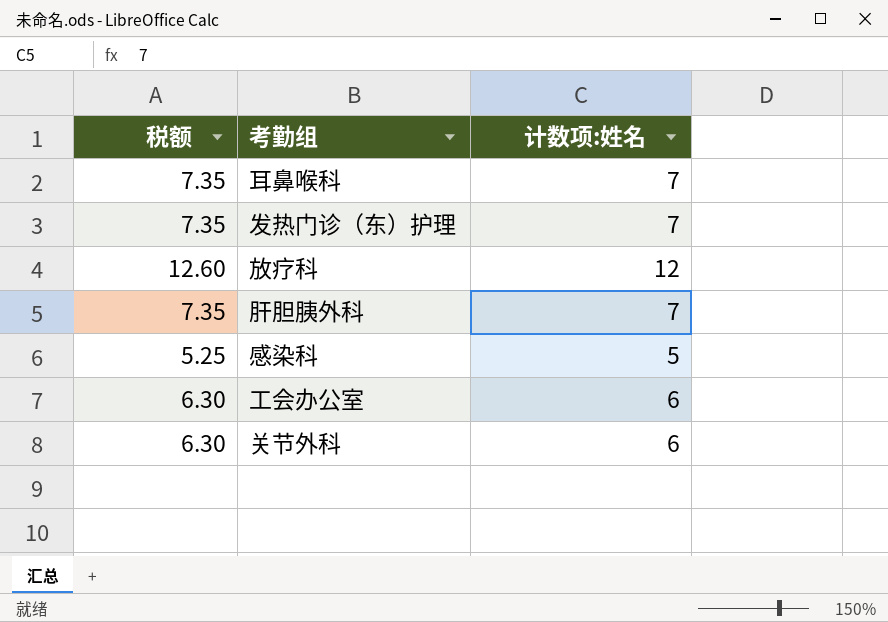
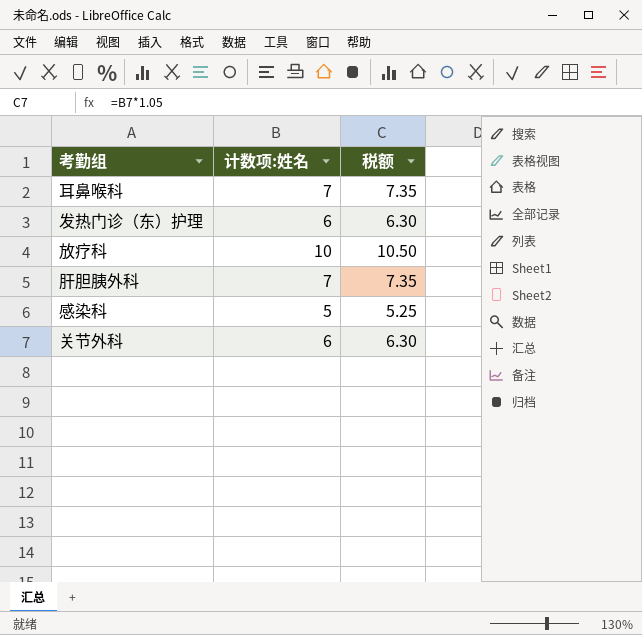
column 税额 | position: 1 -> 3
row 工会办公室: 6.30 | 6 -> none
发热门诊（东）护理 | 计数项:姓名: 7 -> 6
发热门诊（东）护理 | 税额: 7.35 -> 6.30
放疗科 | 计数项:姓名: 12 -> 10
放疗科 | 税额: 12.60 -> 10.50

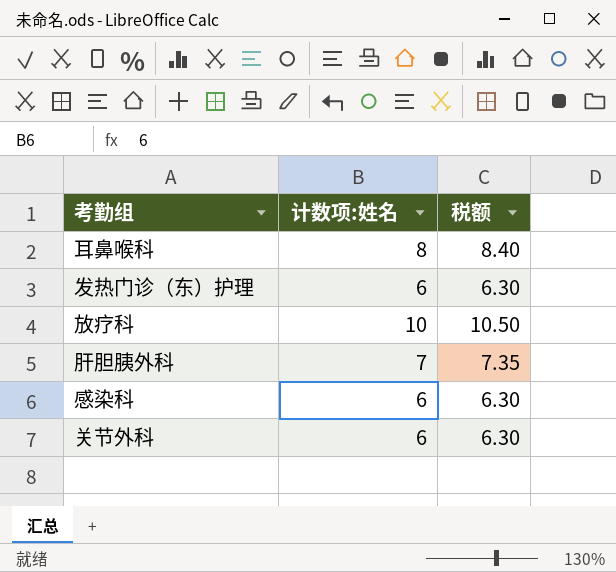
耳鼻喉科 | 计数项:姓名: 7 -> 8
耳鼻喉科 | 税额: 7.35 -> 8.40
感染科 | 计数项:姓名: 5 -> 6
感染科 | 税额: 5.25 -> 6.30

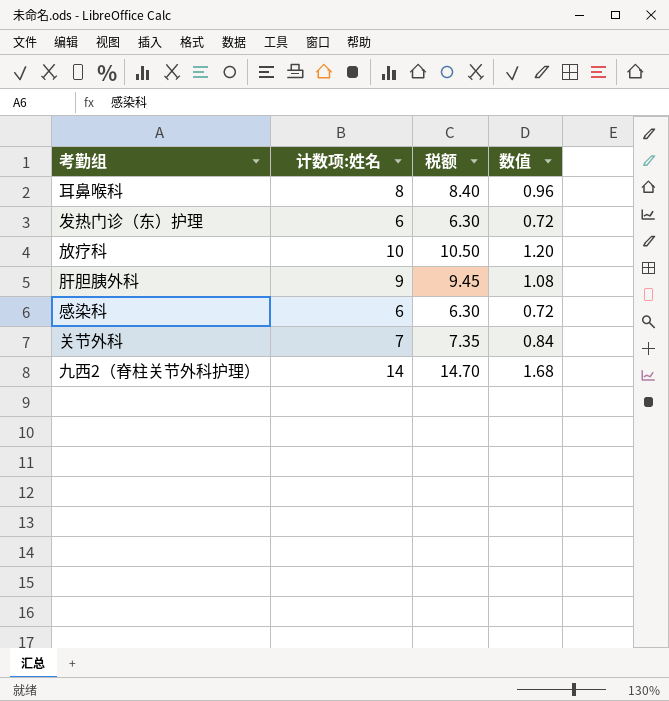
column 数值 | formula: none -> [计数项:姓名] * 0.12
肝胆胰外科 | 计数项:姓名: 7 -> 9
肝胆胰外科 | 税额: 7.35 -> 9.45
关节外科 | 计数项:姓名: 6 -> 7
关节外科 | 税额: 6.30 -> 7.35
row 九西2（脊柱关节外科护理）: none -> 14 | 14.70 | 1.68

